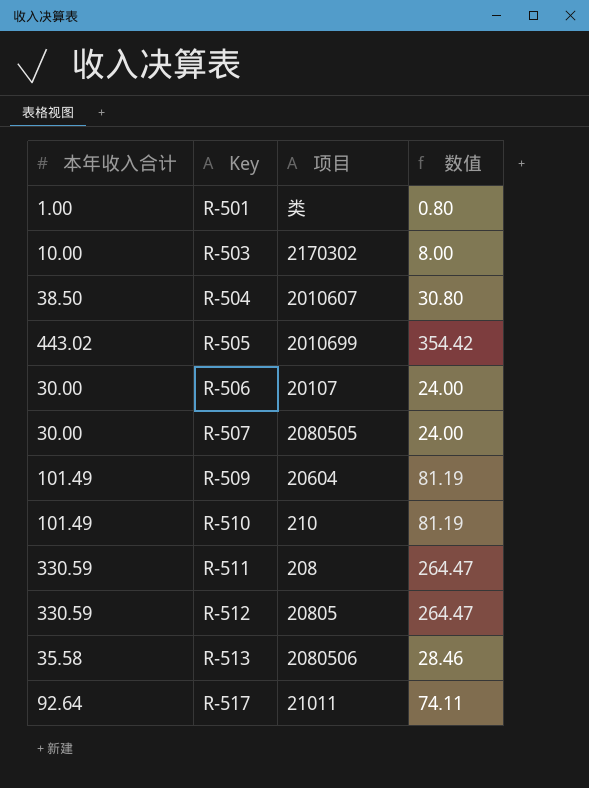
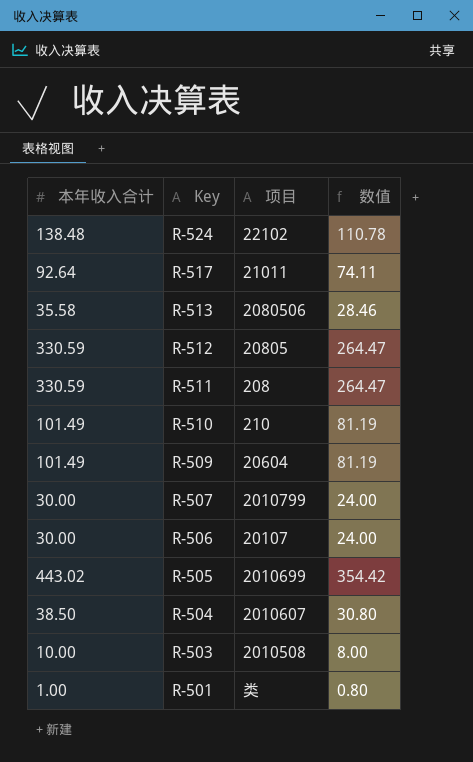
row order: Key ascending -> Key descending
row R-524: none -> 138.48 | 22102 | 110.78
R-507 | 项目: 2080505 -> 2010799
R-503 | 项目: 2170302 -> 2010508

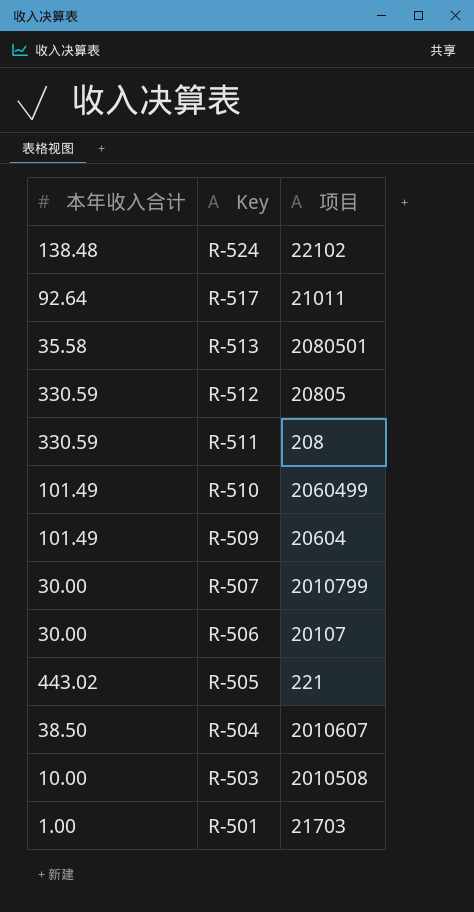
column 数值 | formula: [本年收入合计] * 0.8 -> none
R-513 | 项目: 2080506 -> 2080501
R-510 | 项目: 210 -> 2060499
R-505 | 项目: 2010699 -> 221
R-501 | 项目: 类 -> 21703

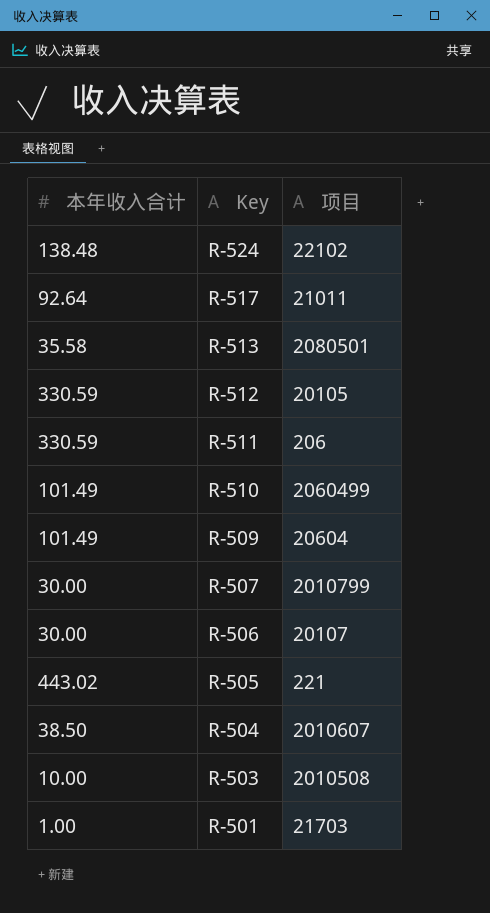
R-512 | 项目: 20805 -> 20105
R-511 | 项目: 208 -> 206

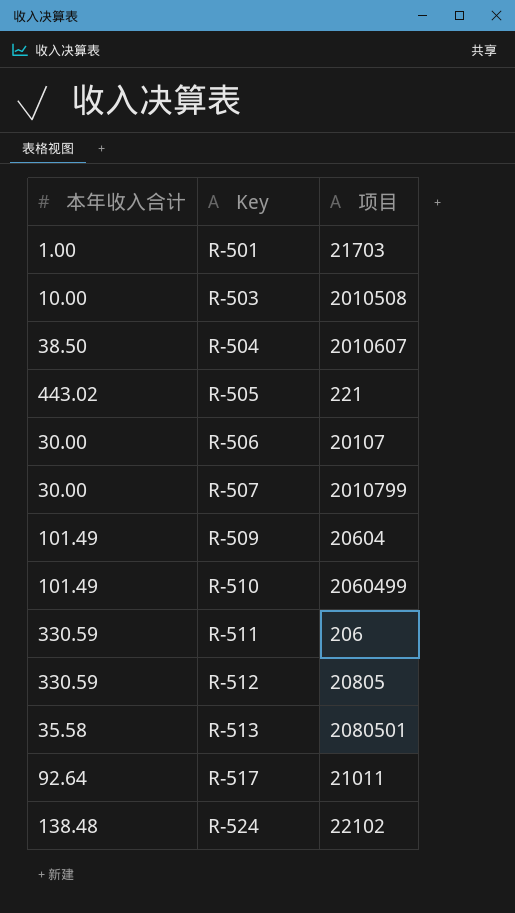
row order: Key descending -> Key ascending
R-512 | 项目: 20105 -> 20805

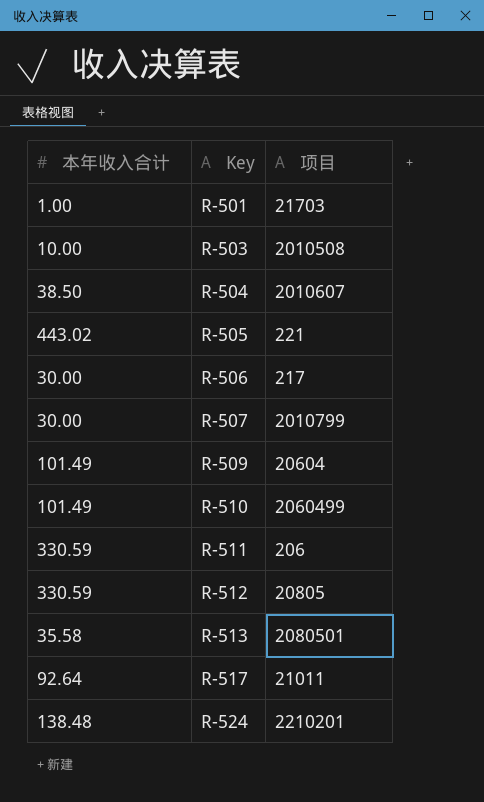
R-506 | 项目: 20107 -> 217
R-524 | 项目: 22102 -> 2210201

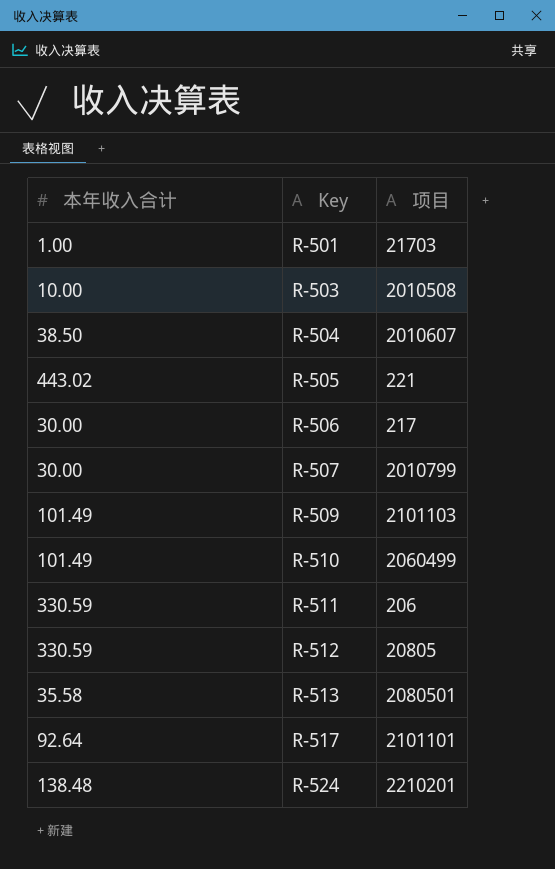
R-509 | 项目: 20604 -> 2101103
R-517 | 项目: 21011 -> 2101101

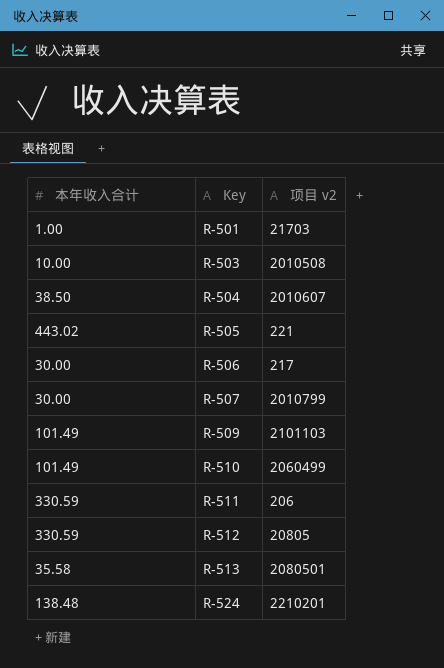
column name: 项目 -> 项目 v2
row R-517: 92.64 | 2101101 -> none

